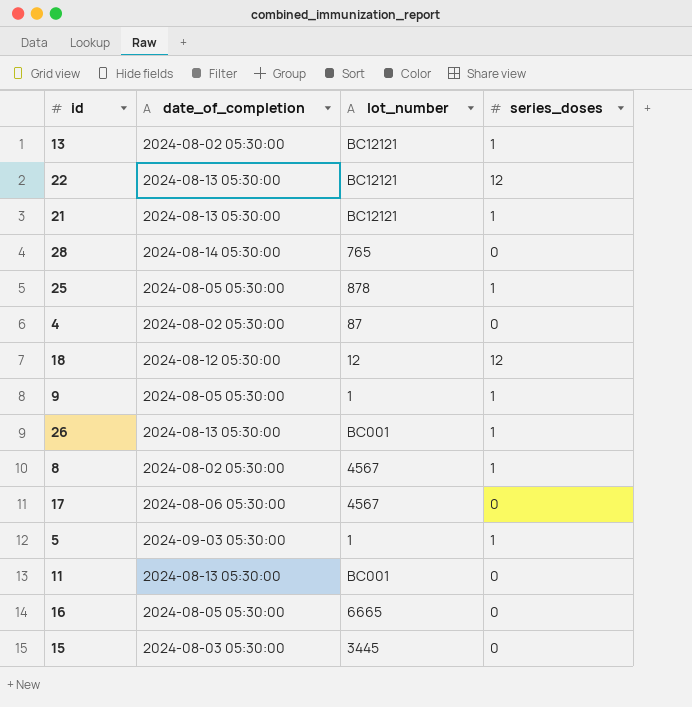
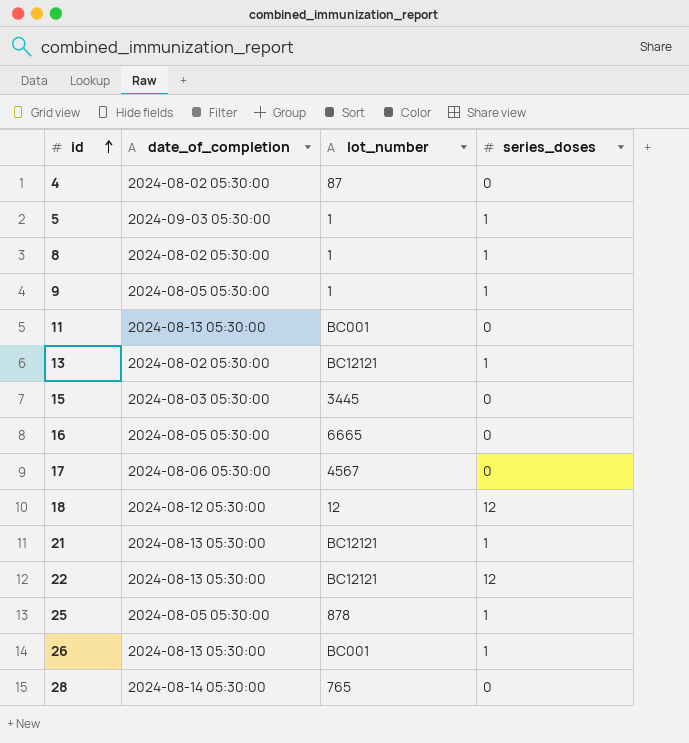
row order: none -> id ascending
8 | lot_number: 4567 -> 1

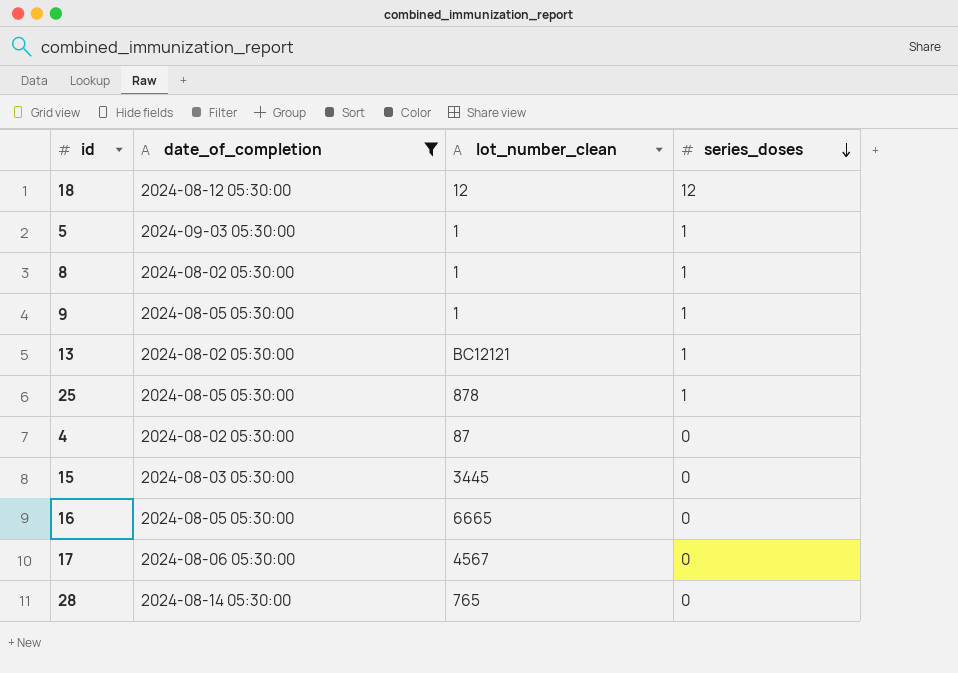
filter: none -> date_of_completion != 2024-08-13 05:30:00
row order: id ascending -> series_doses descending
column name: lot_number -> lot_number_clean

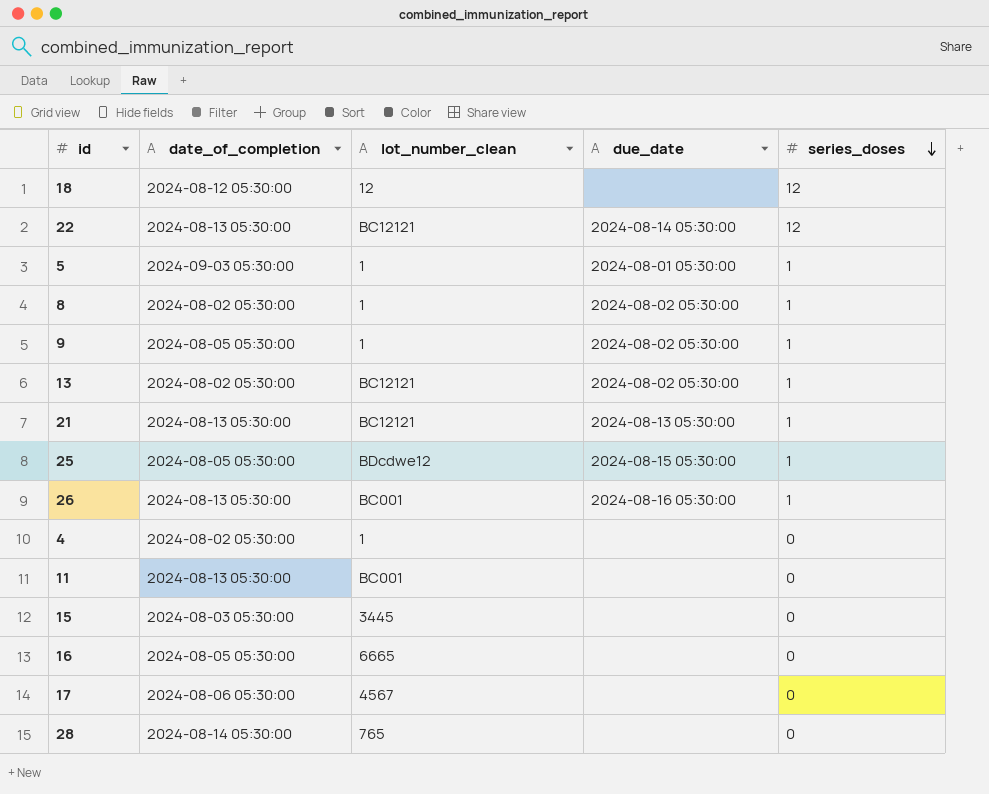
filter: date_of_completion != 2024-08-13 05:30:00 -> none
column due_date | position: none -> 4
25 | lot_number_clean: 878 -> BDcdwe12
4 | lot_number_clean: 87 -> 1

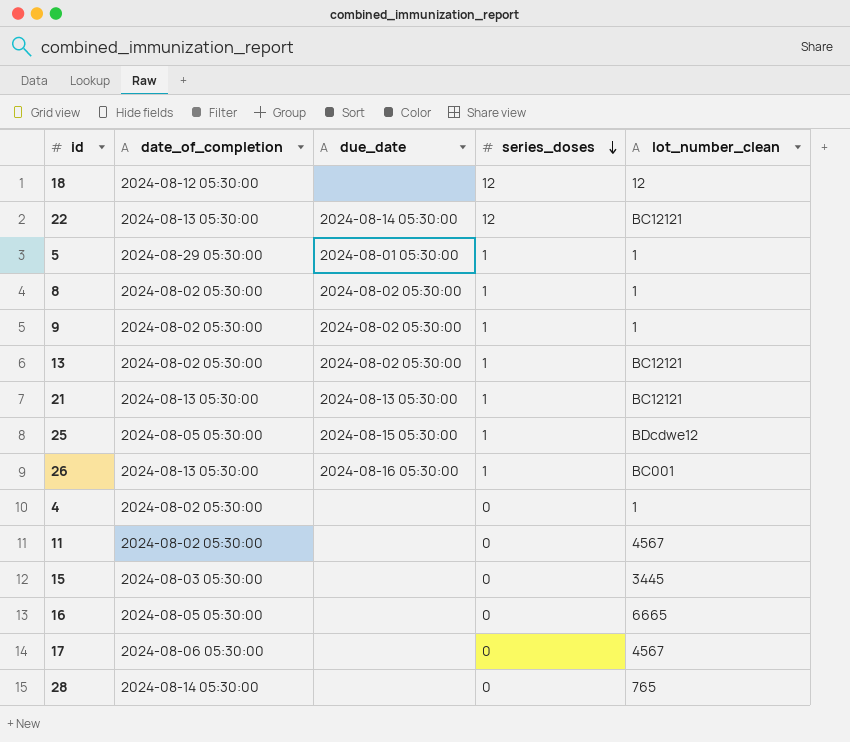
column lot_number_clean | position: 3 -> 5
5 | date_of_completion: 2024-09-03 05:30:00 -> 2024-08-29 05:30:00
9 | date_of_completion: 2024-08-05 05:30:00 -> 2024-08-02 05:30:00
11 | date_of_completion: 2024-08-13 05:30:00 -> 2024-08-02 05:30:00
11 | lot_number_clean: BC001 -> 4567

